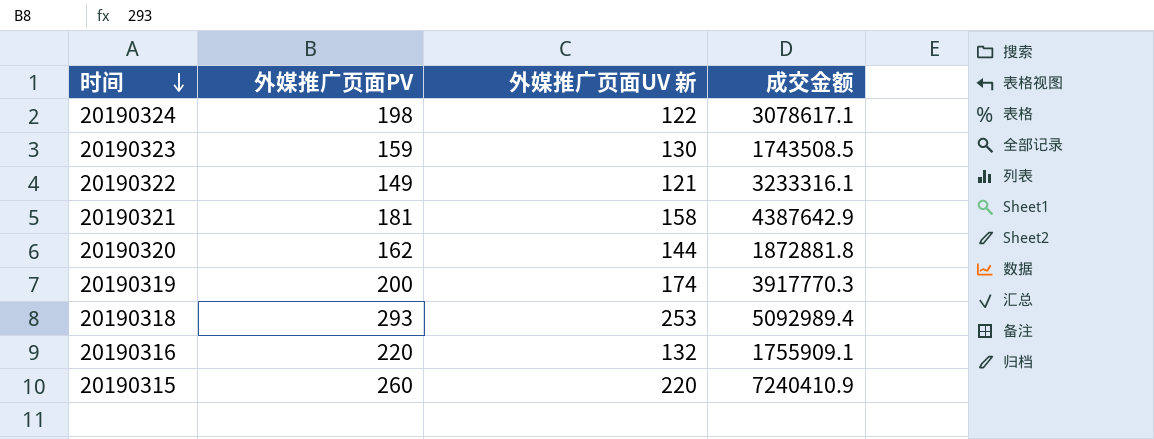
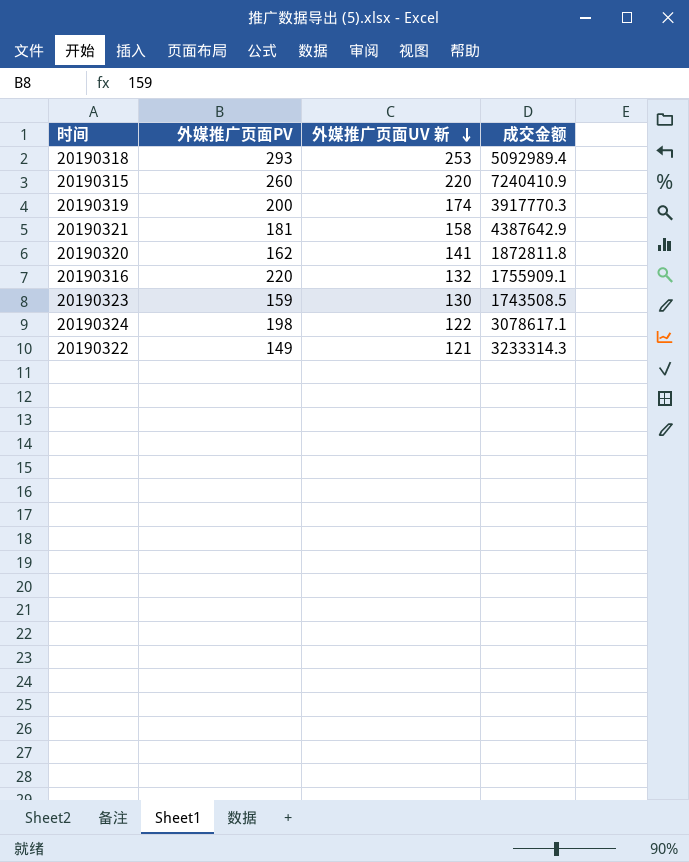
row order: 时间 descending -> 外媒推广页面UV 新 descending
20190320 | 外媒推广页面UV 新: 144 -> 141
20190320 | 成交金额: 1872881.8 -> 1872811.8
20190322 | 成交金额: 3233316.1 -> 3233314.3

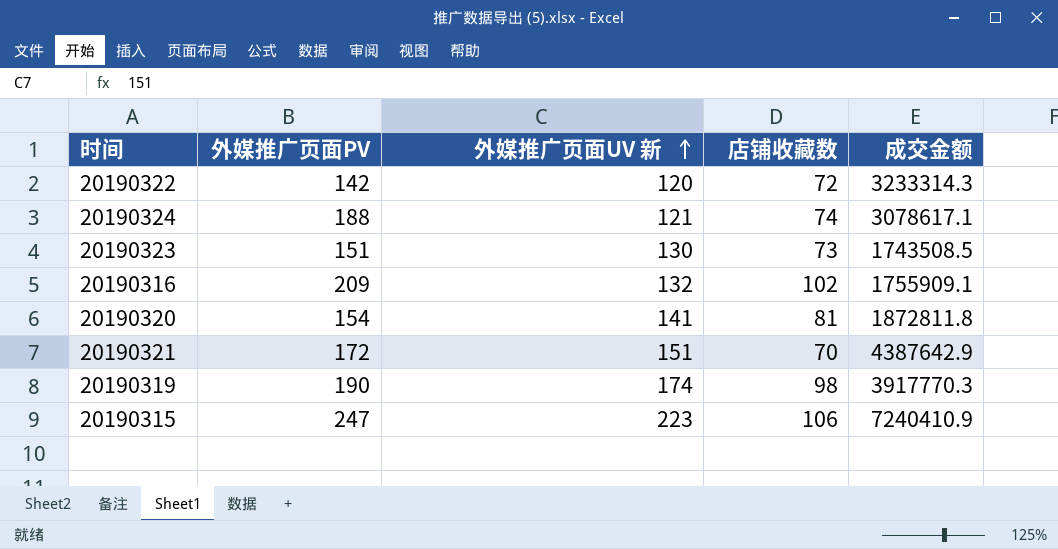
row order: 外媒推广页面UV 新 descending -> 外媒推广页面UV 新 ascending
column 店铺收藏数 | position: none -> 4
row 20190318: 293 | 253 | 5092989.4 -> none
20190322 | 外媒推广页面PV: 149 -> 142
20190322 | 外媒推广页面UV 新: 121 -> 120
20190324 | 外媒推广页面PV: 198 -> 188
20190324 | 外媒推广页面UV 新: 122 -> 121
20190323 | 外媒推广页面PV: 159 -> 151
20190316 | 外媒推广页面PV: 220 -> 209
20190320 | 外媒推广页面PV: 162 -> 154
20190321 | 外媒推广页面PV: 181 -> 172
20190321 | 外媒推广页面UV 新: 158 -> 151
20190319 | 外媒推广页面PV: 200 -> 190
20190315 | 外媒推广页面PV: 260 -> 247
20190315 | 外媒推广页面UV 新: 220 -> 223

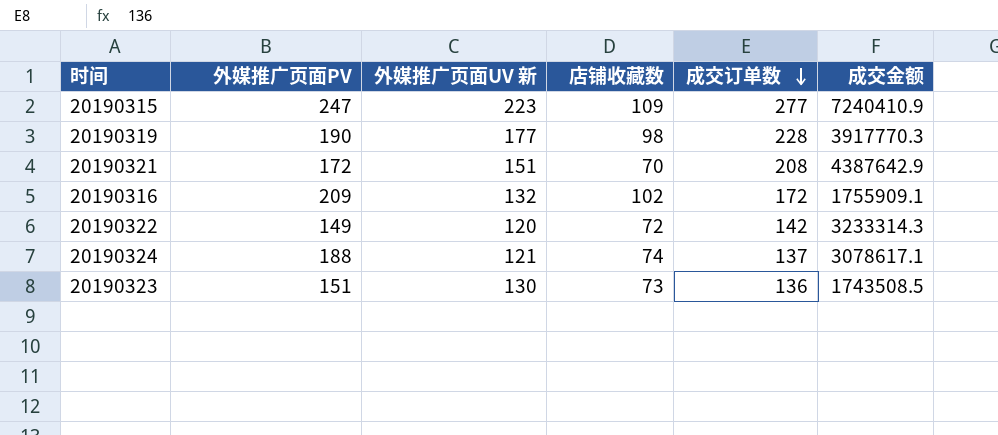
row order: 外媒推广页面UV 新 ascending -> 成交订单数 descending
column 成交订单数 | position: none -> 5
row 20190320: 154 | 141 | 81 | 1872811.8 -> none
20190315 | 店铺收藏数: 106 -> 109
20190319 | 外媒推广页面UV 新: 174 -> 177
20190322 | 外媒推广页面PV: 142 -> 149

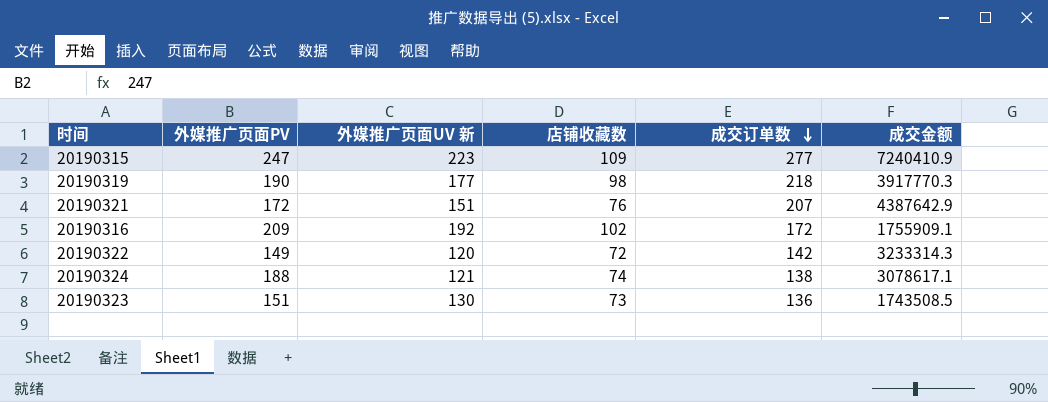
20190319 | 成交订单数: 228 -> 218
20190321 | 店铺收藏数: 70 -> 76
20190321 | 成交订单数: 208 -> 207
20190316 | 外媒推广页面UV 新: 132 -> 192
20190324 | 成交订单数: 137 -> 138

